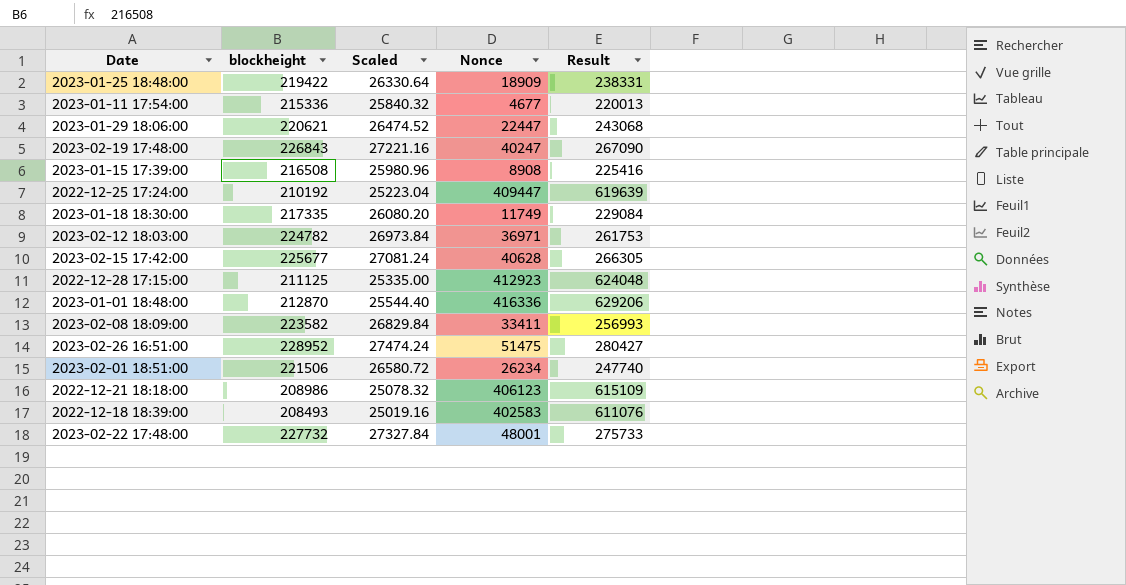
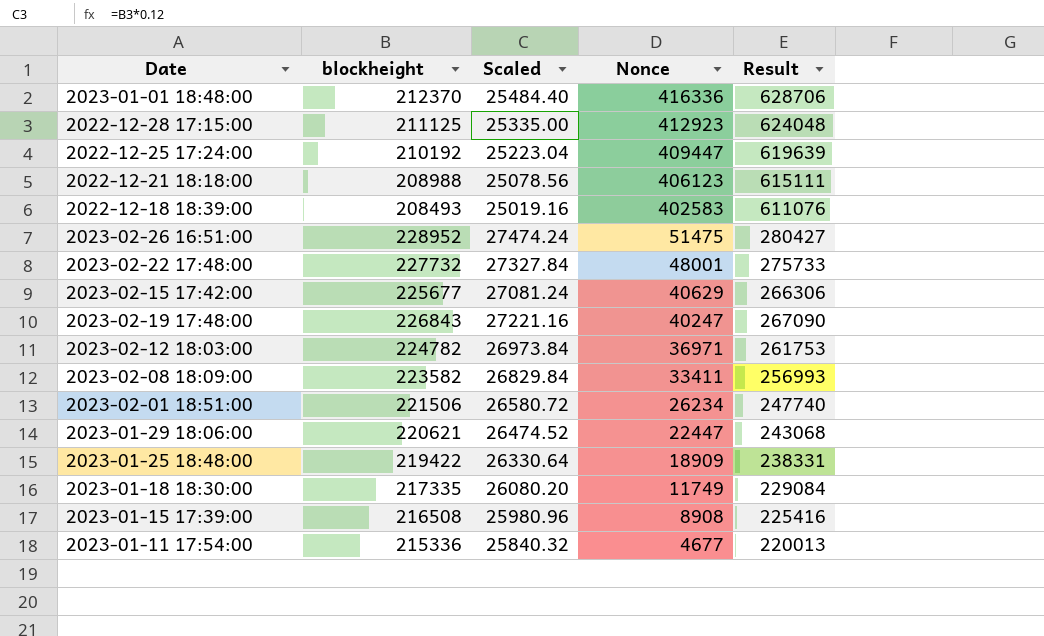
row order: none -> Nonce descending
2023-01-01 18:48:00 | blockheight: 212870 -> 212370
2023-01-01 18:48:00 | Scaled: 25544.40 -> 25484.40
2023-01-01 18:48:00 | Result: 629206 -> 628706
2022-12-21 18:18:00 | blockheight: 208986 -> 208988
2022-12-21 18:18:00 | Scaled: 25078.32 -> 25078.56
2022-12-21 18:18:00 | Result: 615109 -> 615111
2023-02-15 17:42:00 | Nonce: 40628 -> 40629
2023-02-15 17:42:00 | Result: 266305 -> 266306

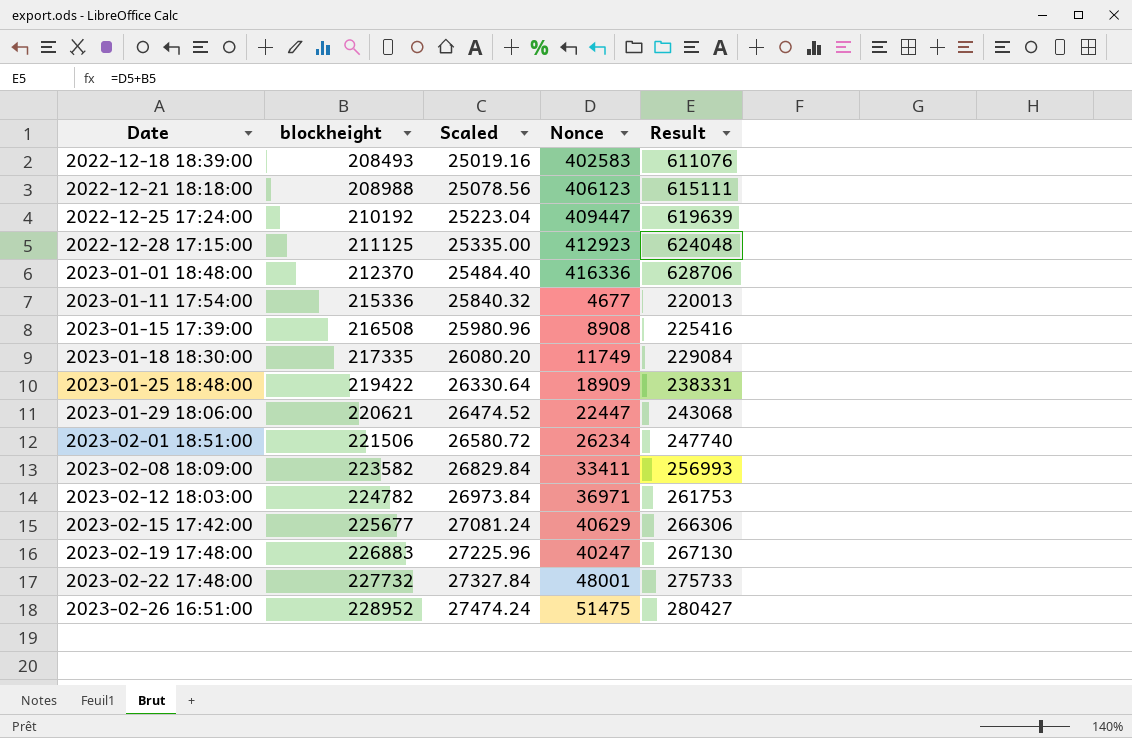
row order: Nonce descending -> Date ascending
2023-02-19 17:48:00 | blockheight: 226843 -> 226883
2023-02-19 17:48:00 | Scaled: 27221.16 -> 27225.96
2023-02-19 17:48:00 | Result: 267090 -> 267130

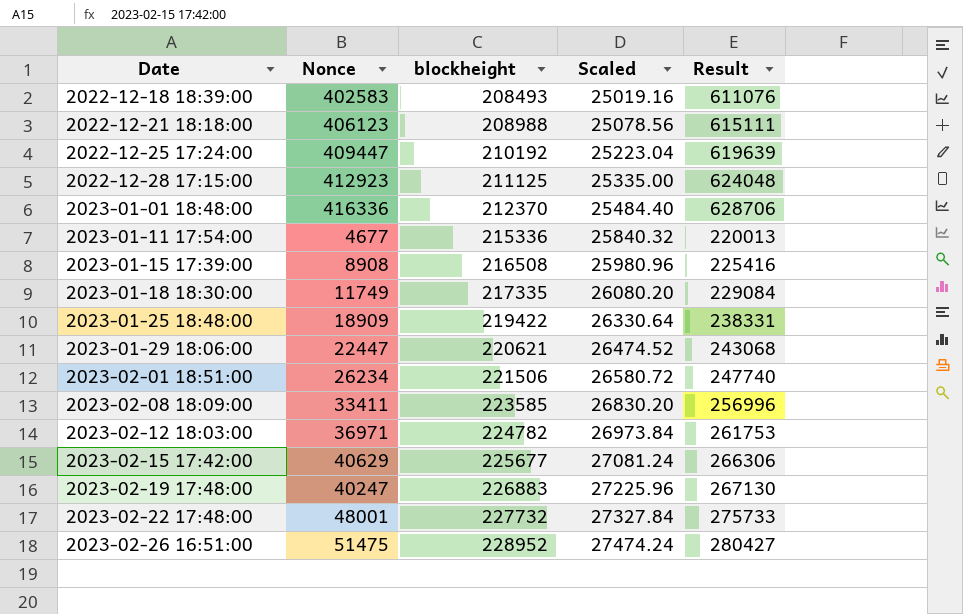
column Nonce | position: 4 -> 2
2023-02-08 18:09:00 | blockheight: 223582 -> 223585
2023-02-08 18:09:00 | Scaled: 26829.84 -> 26830.20
2023-02-08 18:09:00 | Result: 256993 -> 256996

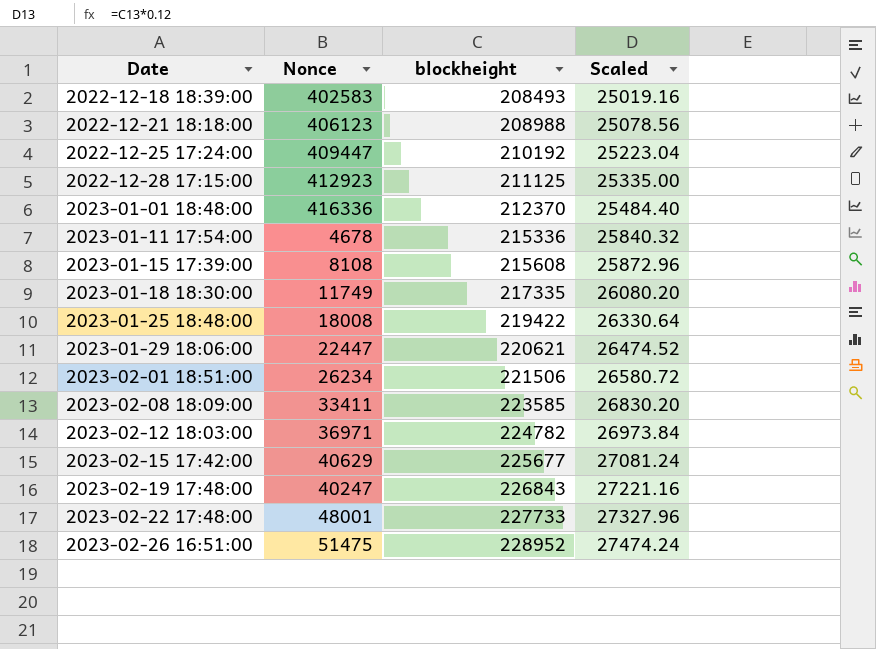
column Result | formula: [Nonce] + [blockheight] -> none
2023-01-11 17:54:00 | Nonce: 4677 -> 4678
2023-01-15 17:39:00 | Nonce: 8908 -> 8108
2023-01-15 17:39:00 | blockheight: 216508 -> 215608
2023-01-15 17:39:00 | Scaled: 25980.96 -> 25872.96
2023-01-25 18:48:00 | Nonce: 18909 -> 18008
2023-02-19 17:48:00 | blockheight: 226883 -> 226843
2023-02-19 17:48:00 | Scaled: 27225.96 -> 27221.16
2023-02-22 17:48:00 | blockheight: 227732 -> 227733
2023-02-22 17:48:00 | Scaled: 27327.84 -> 27327.96

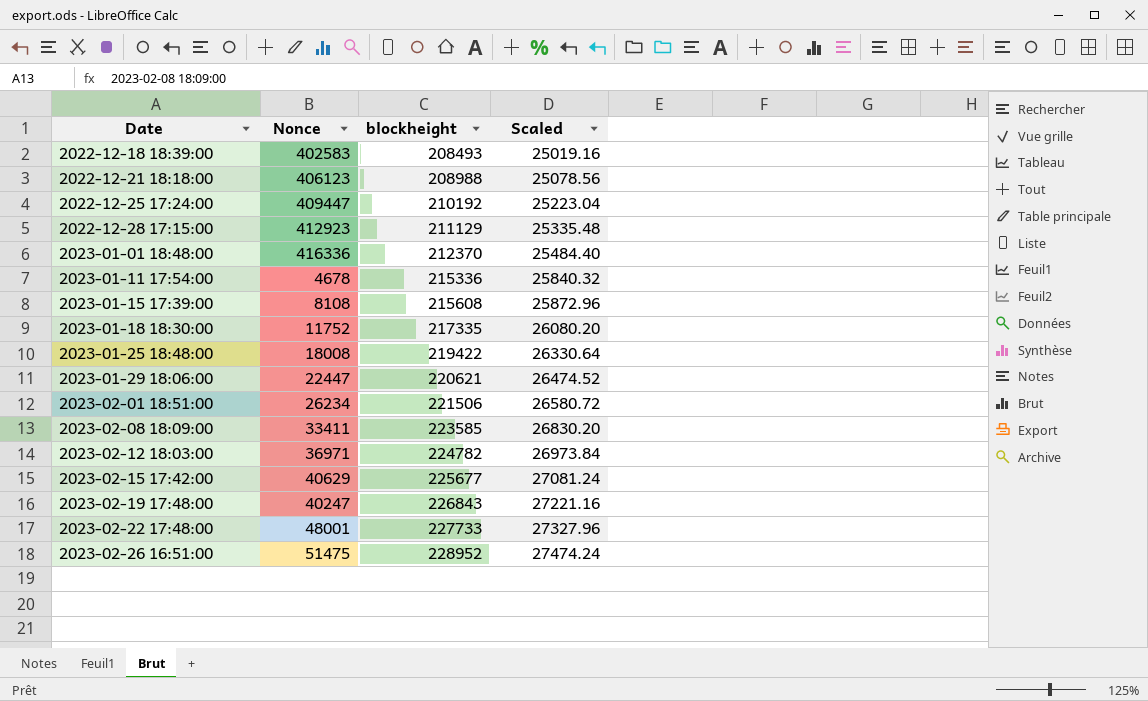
2022-12-28 17:15:00 | blockheight: 211125 -> 211129
2022-12-28 17:15:00 | Scaled: 25335.00 -> 25335.48
2023-01-18 18:30:00 | Nonce: 11749 -> 11752

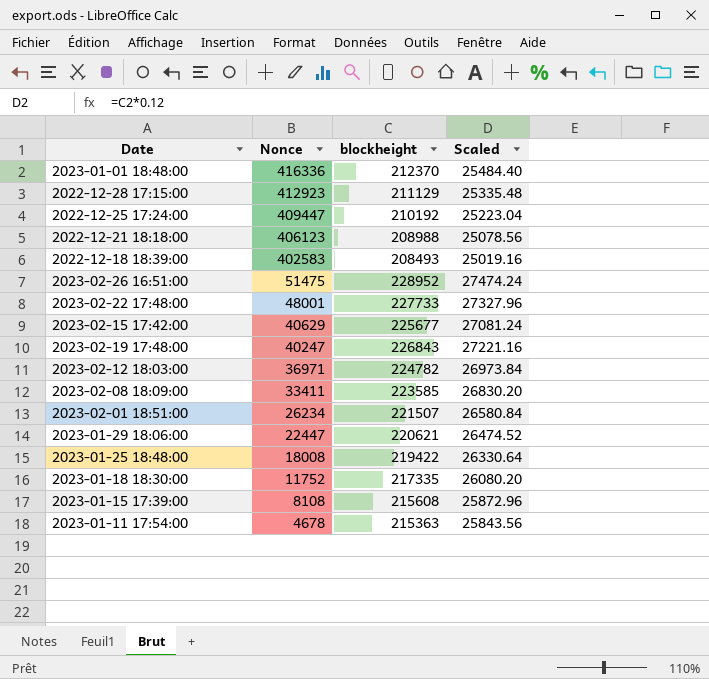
row order: Date ascending -> Nonce descending
2023-02-01 18:51:00 | blockheight: 221506 -> 221507
2023-02-01 18:51:00 | Scaled: 26580.72 -> 26580.84
2023-01-11 17:54:00 | blockheight: 215336 -> 215363
2023-01-11 17:54:00 | Scaled: 25840.32 -> 25843.56

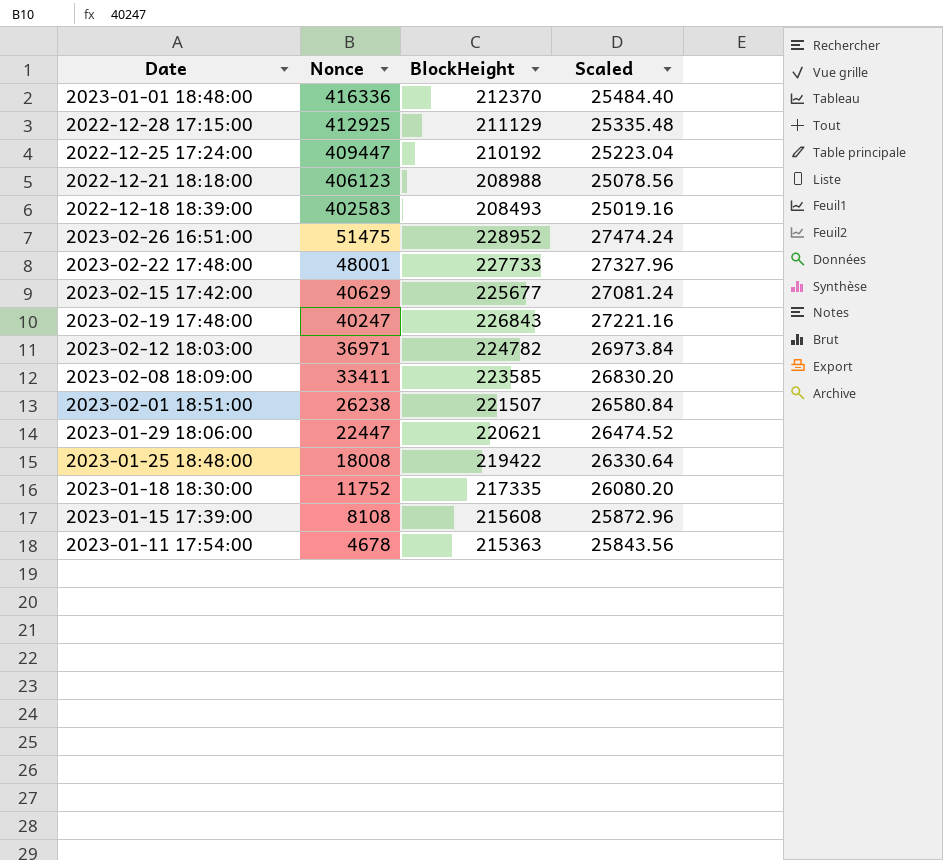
column name: blockheight -> BlockHeight
2022-12-28 17:15:00 | Nonce: 412923 -> 412925
2023-02-01 18:51:00 | Nonce: 26234 -> 26238

